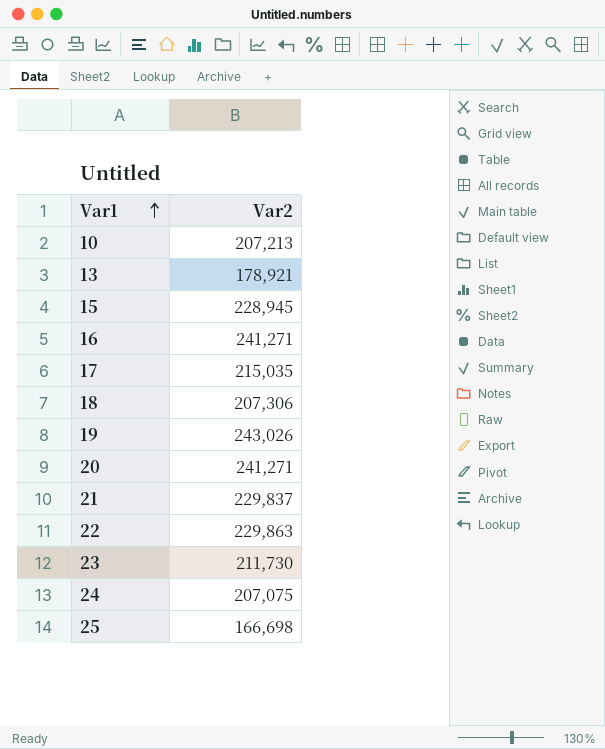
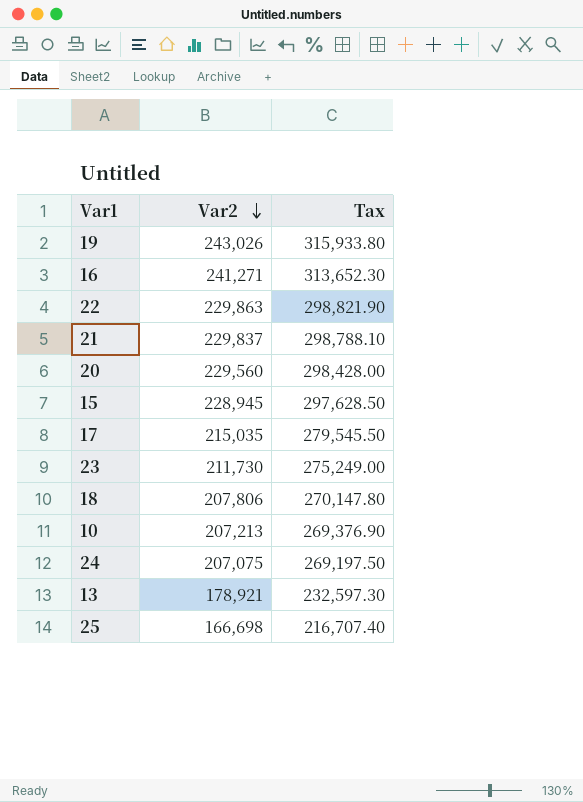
row order: Var1 ascending -> Var2 descending
column Tax | formula: none -> [Var2] * 1.3
20 | Var2: 241,271 -> 229,560
18 | Var2: 207,306 -> 207,806

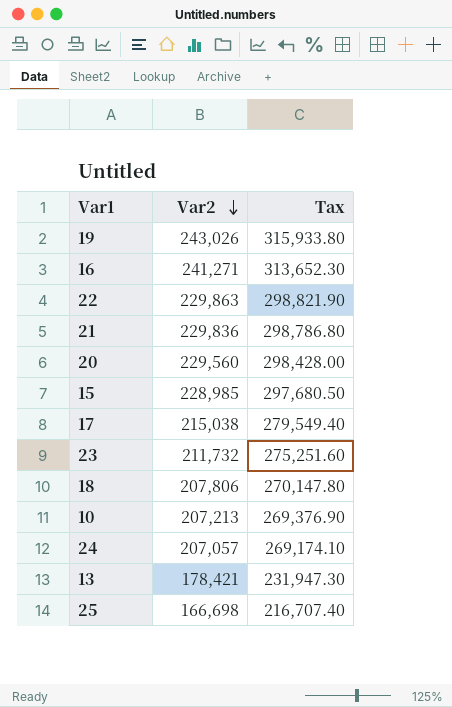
21 | Var2: 229,837 -> 229,836
21 | Tax: 298,788.10 -> 298,786.80
15 | Var2: 228,945 -> 228,985
15 | Tax: 297,628.50 -> 297,680.50
17 | Var2: 215,035 -> 215,038
17 | Tax: 279,545.50 -> 279,549.40
23 | Var2: 211,730 -> 211,732
23 | Tax: 275,249.00 -> 275,251.60
24 | Var2: 207,075 -> 207,057
24 | Tax: 269,197.50 -> 269,174.10
13 | Var2: 178,921 -> 178,421
13 | Tax: 232,597.30 -> 231,947.30

